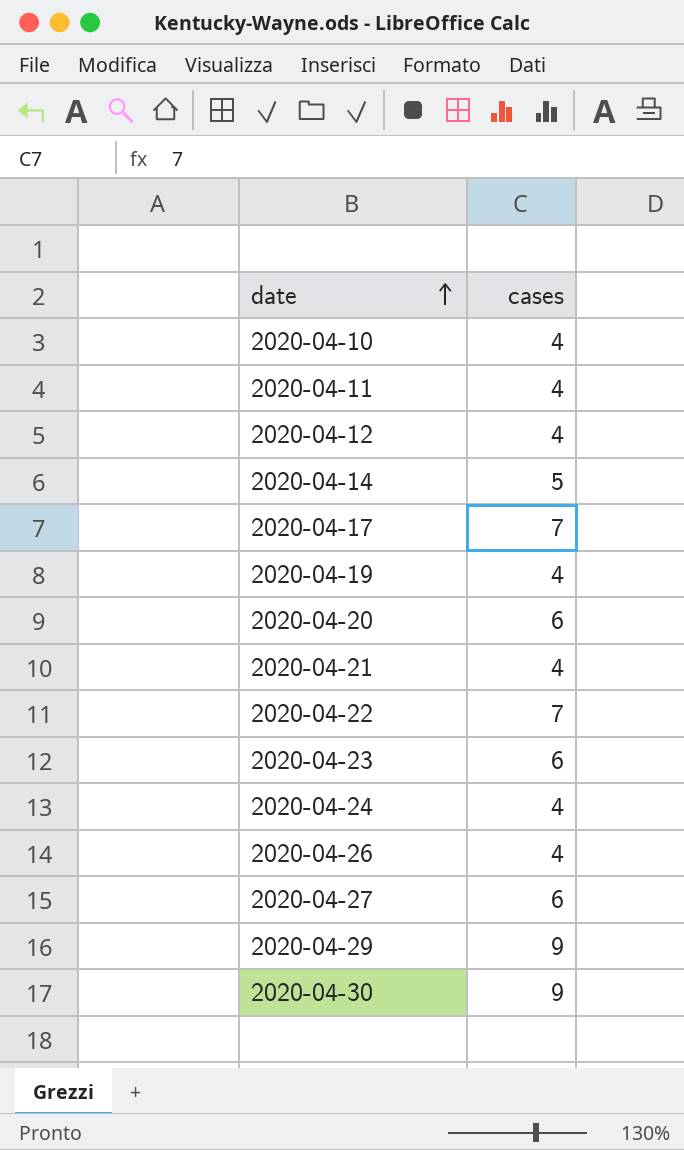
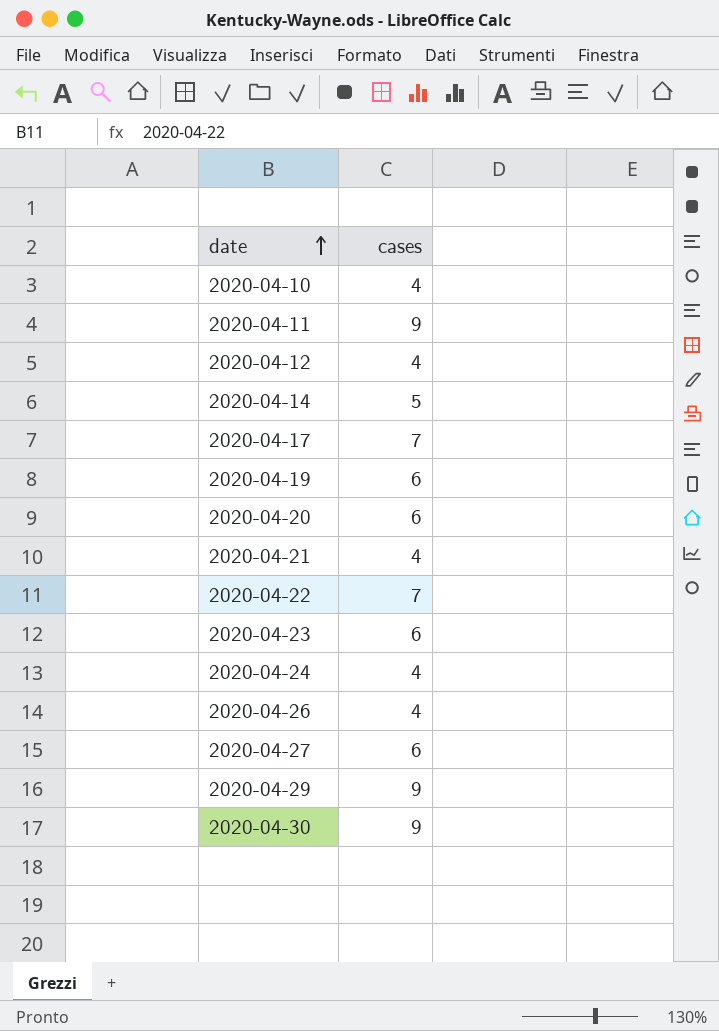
2020-04-11 | cases: 4 -> 9
2020-04-19 | cases: 4 -> 6

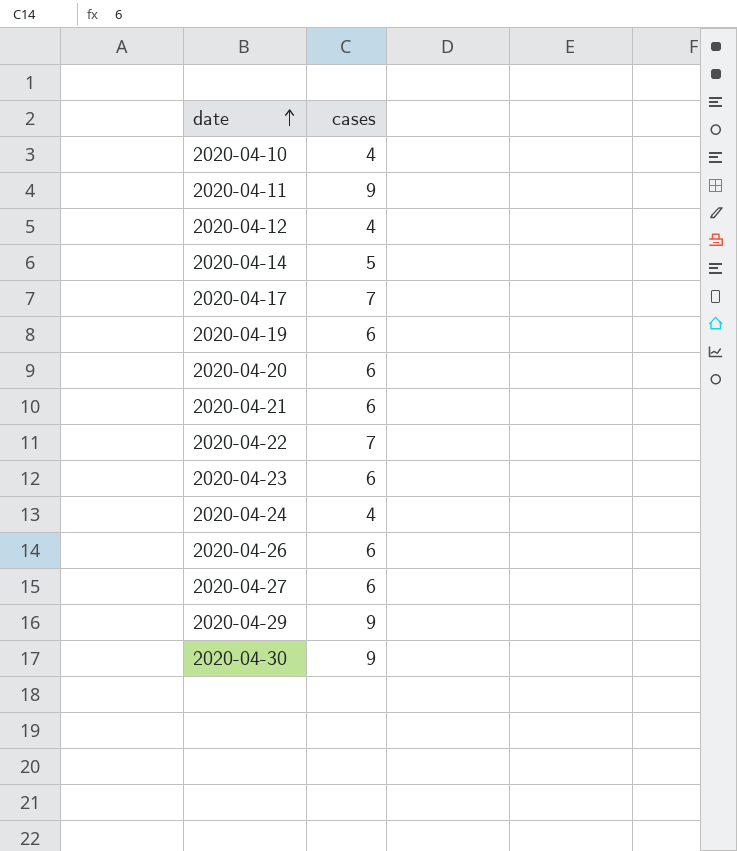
2020-04-21 | cases: 4 -> 6
2020-04-26 | cases: 4 -> 6

